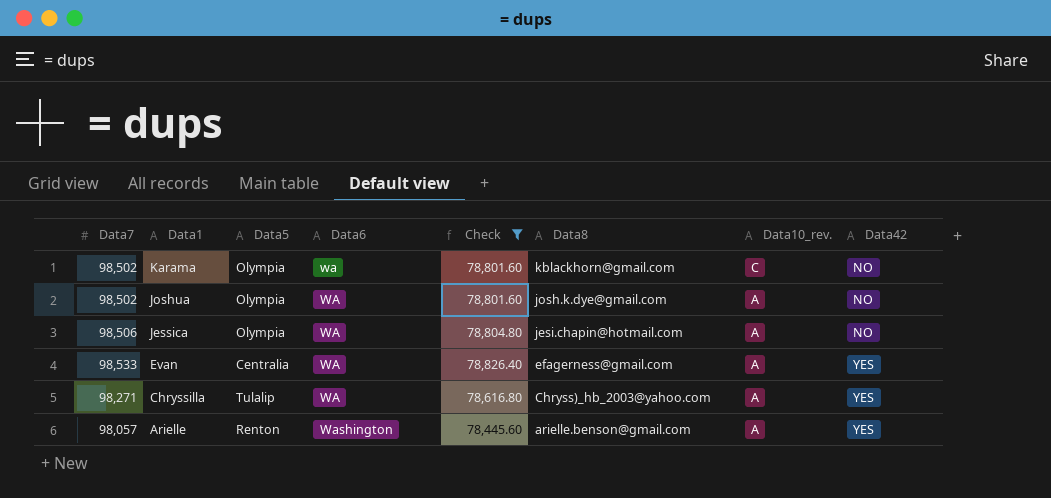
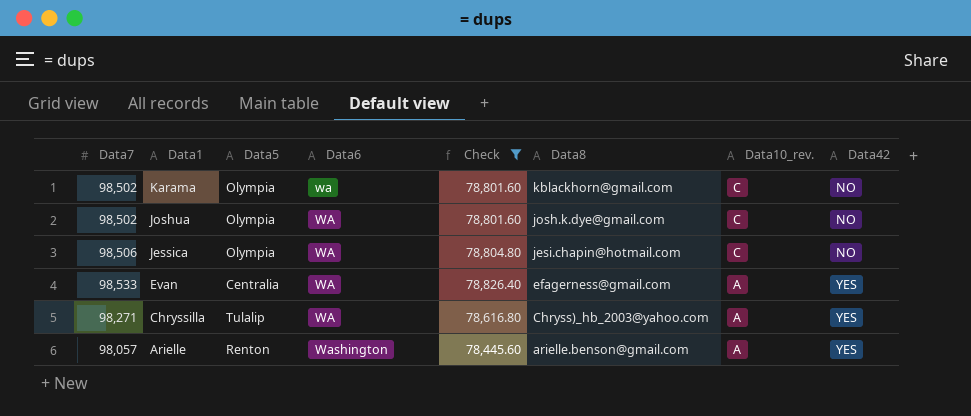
Joshua | Data10_rev.: A -> C
Jessica | Data10_rev.: A -> C

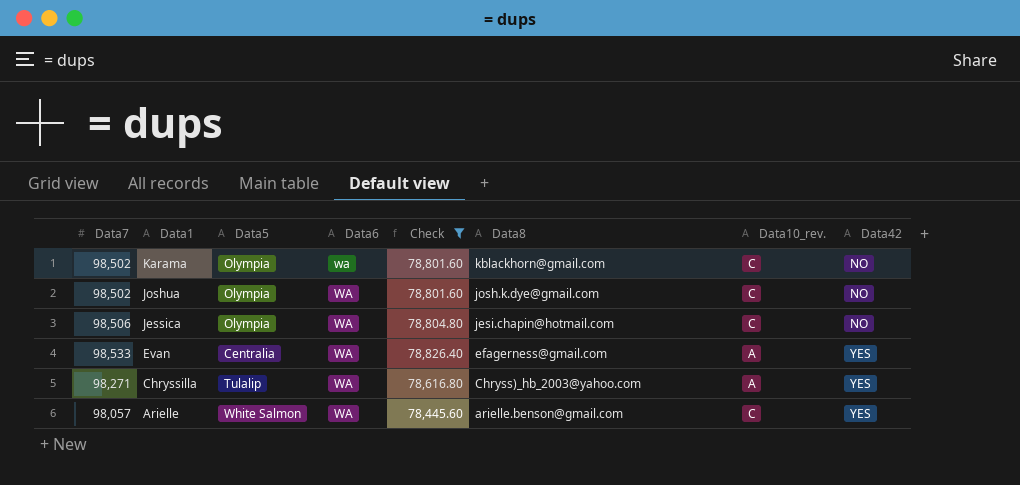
Arielle | Data5: Renton -> White Salmon
Arielle | Data6: Washington -> WA
Arielle | Data10_rev.: A -> C

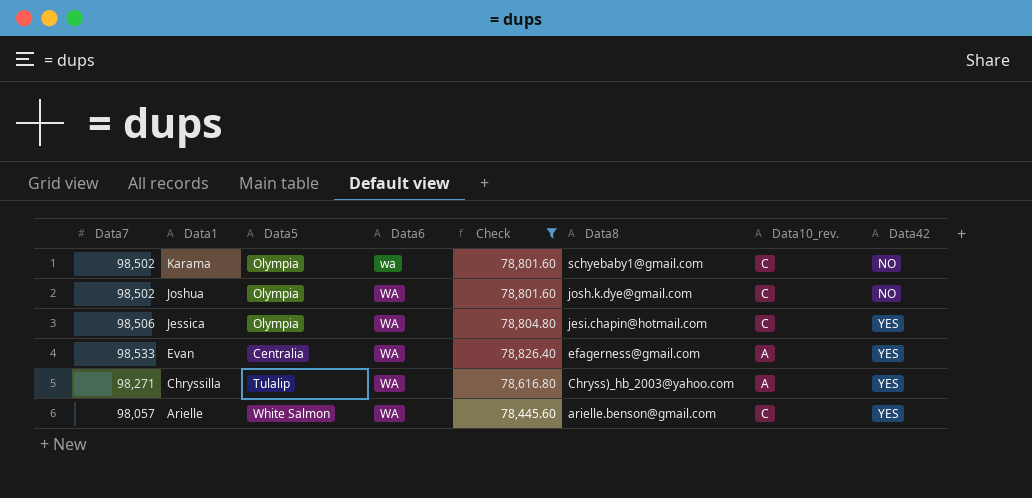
Karama | Data8: kblackhorn@gmail.com -> schyebaby1@gmail.com
Jessica | Data42: NO -> YES

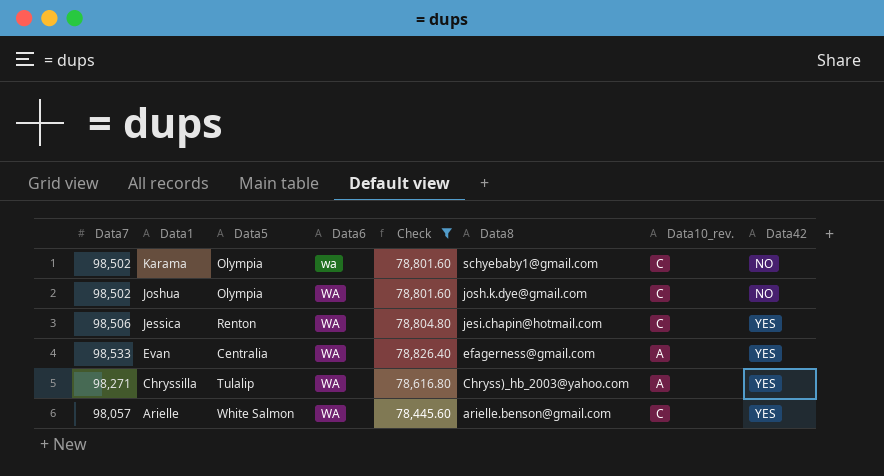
Jessica | Data5: Olympia -> Renton

